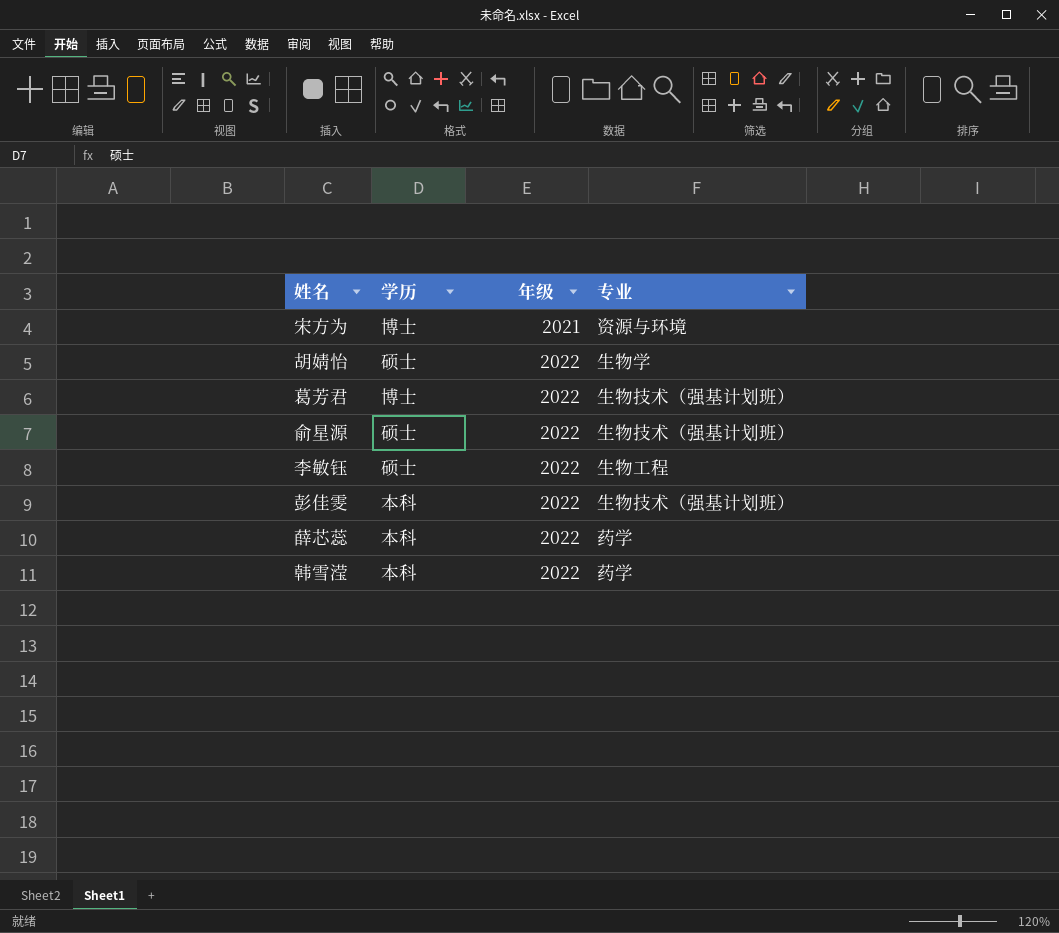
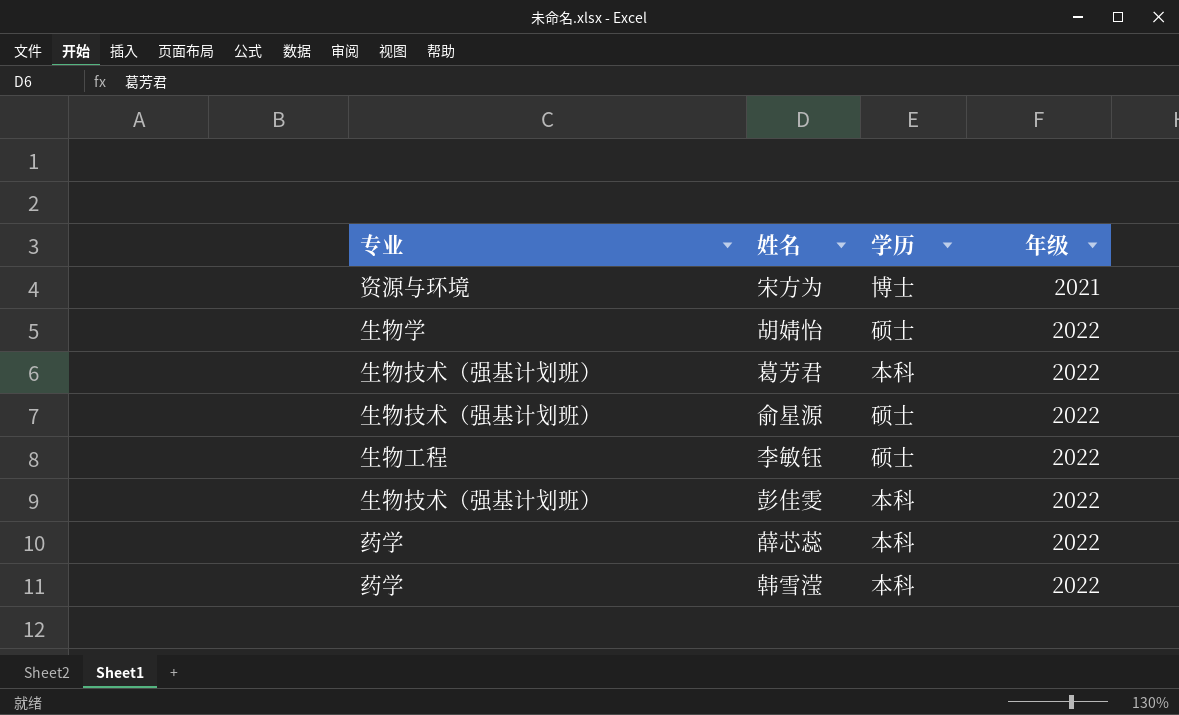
column 专业 | position: 4 -> 1
葛芳君 | 学历: 博士 -> 本科

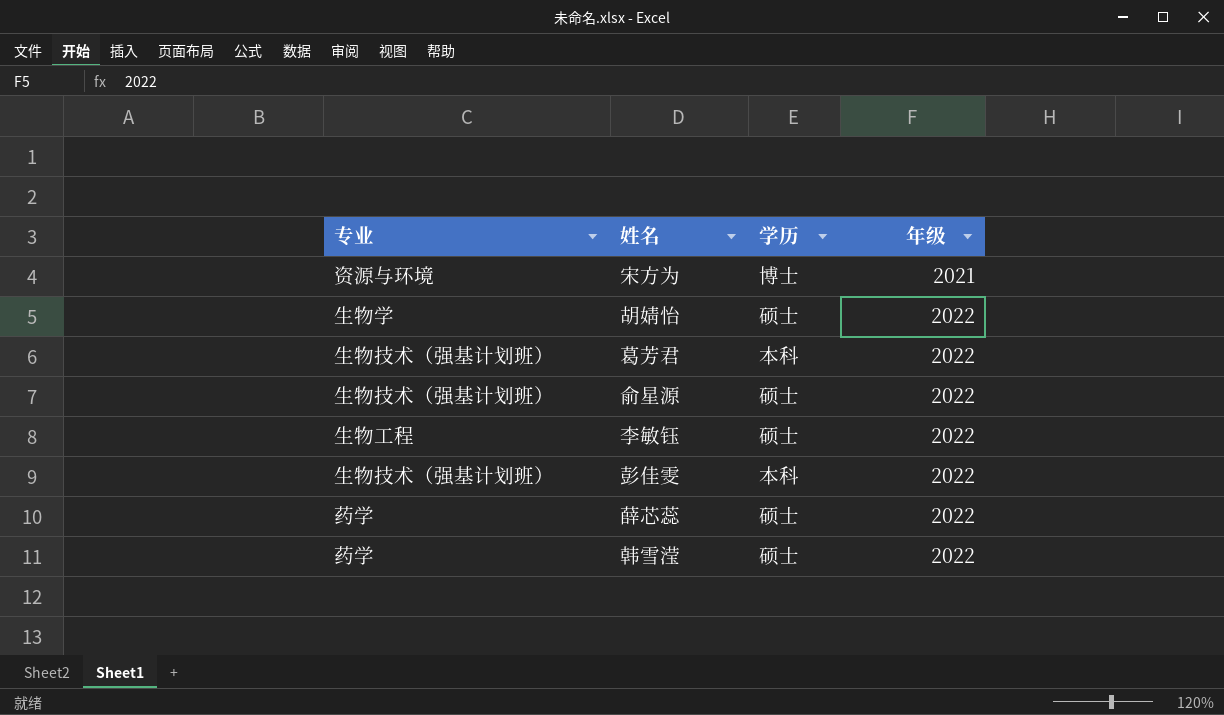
薛芯蕊 | 学历: 本科 -> 硕士
韩雪滢 | 学历: 本科 -> 硕士

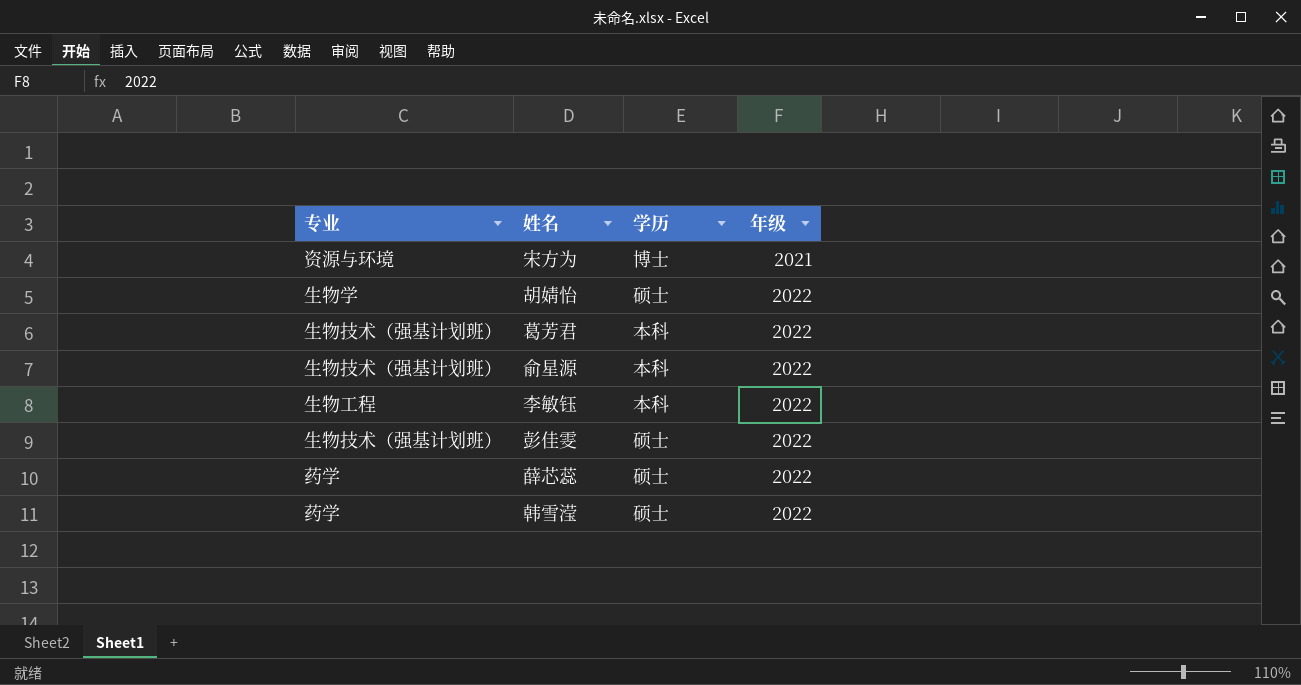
俞星源 | 学历: 硕士 -> 本科
李敏钰 | 学历: 硕士 -> 本科
彭佳雯 | 学历: 本科 -> 硕士

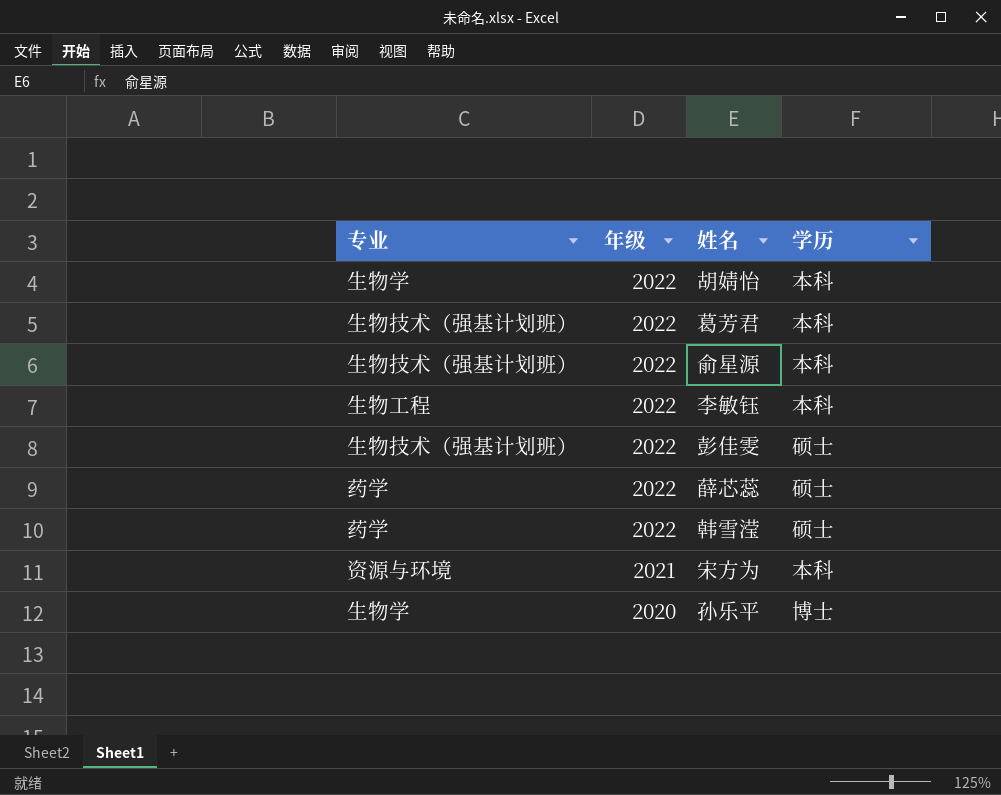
row order: 年级 ascending -> 年级 descending
column 年级 | position: 4 -> 2
胡婧怡 | 学历: 硕士 -> 本科
宋方为 | 学历: 博士 -> 本科
row 孙乐平: none -> 生物学 | 2020 | 博士

